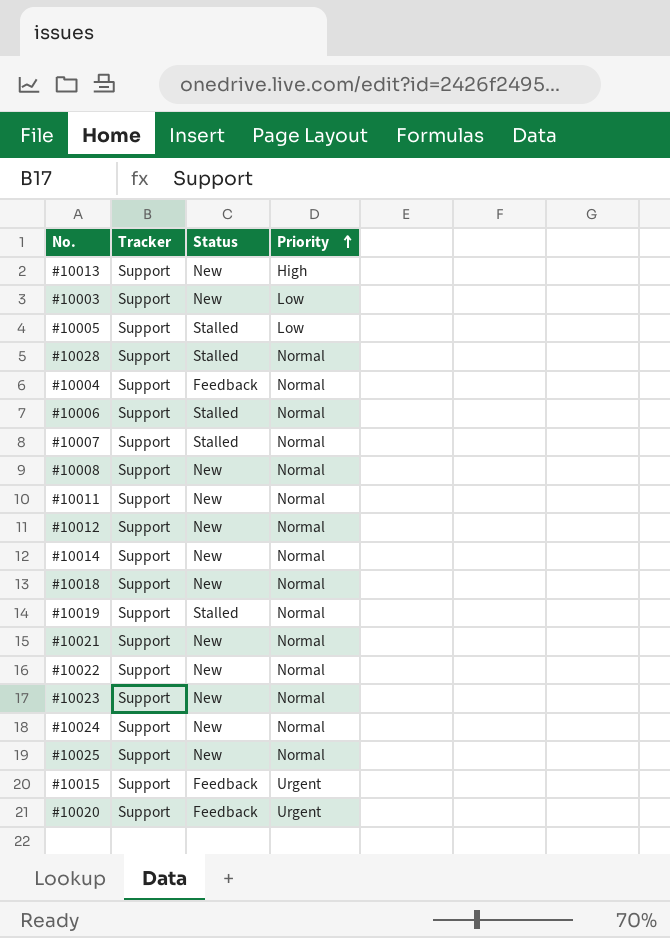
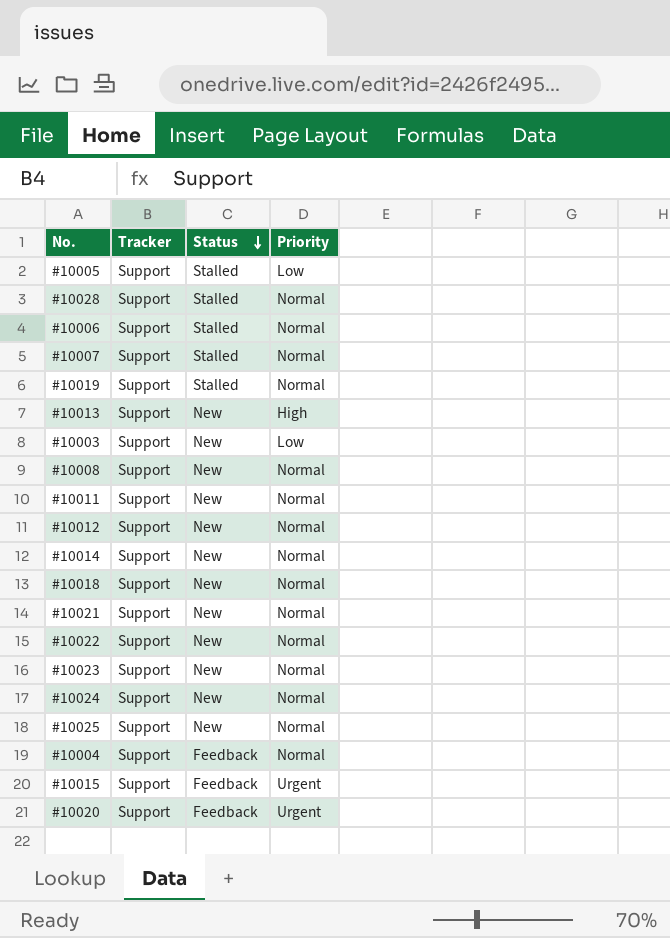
row order: Priority ascending -> Status descending

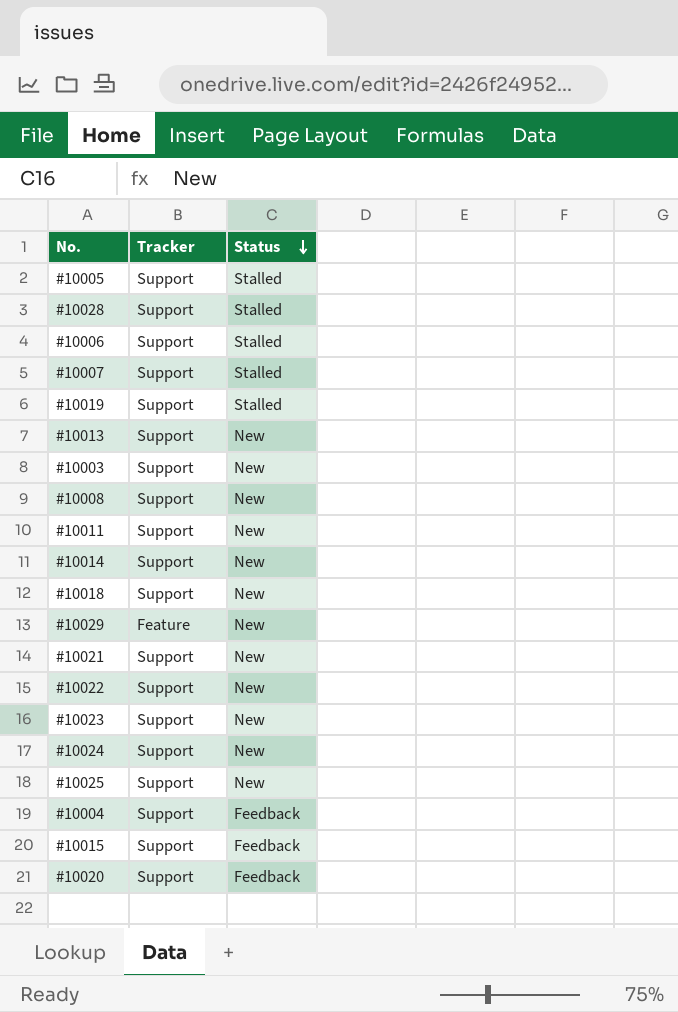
column Priority | position: 4 -> none
row #10012: Support | New | Normal -> none
row #10029: none -> Feature | New

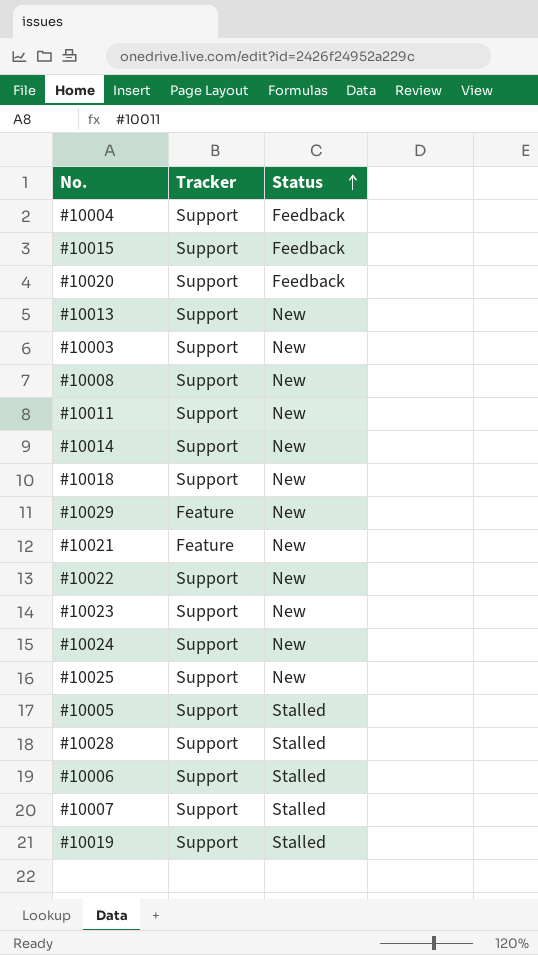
row order: Status descending -> Status ascending
#10021 | Tracker: Support -> Feature

